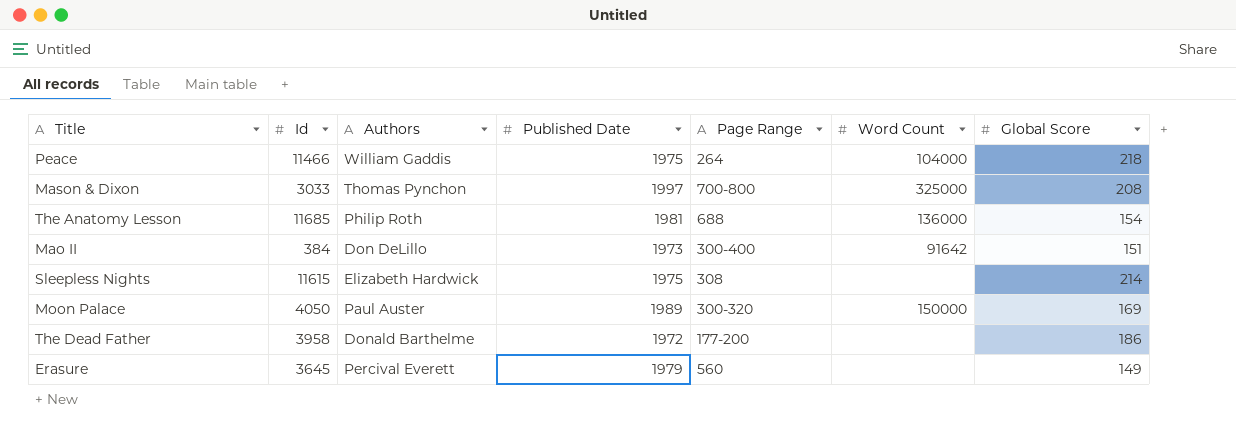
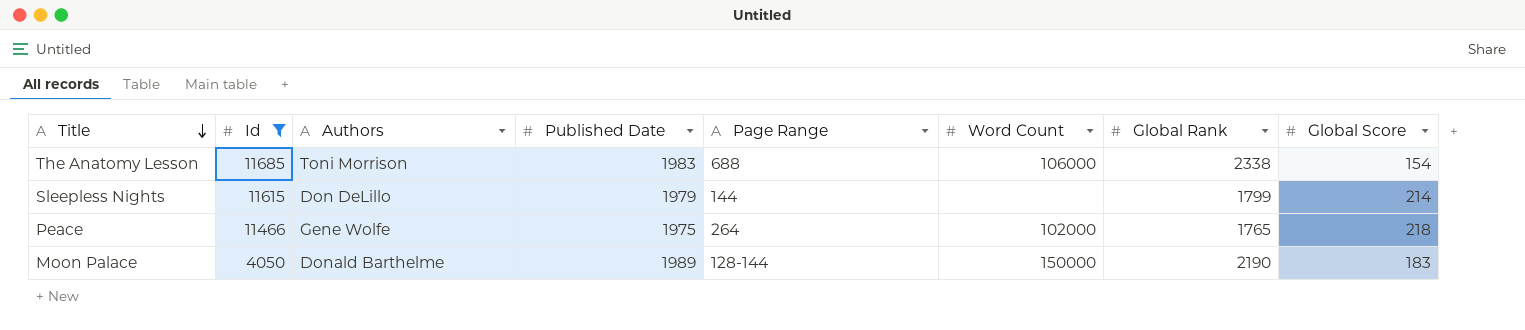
filter: none -> Id >= 4050
row order: none -> Title descending
column Global Rank | position: none -> 7
The Anatomy Lesson | Authors: Philip Roth -> Toni Morrison
The Anatomy Lesson | Published Date: 1981 -> 1983
The Anatomy Lesson | Word Count: 136000 -> 106000
Sleepless Nights | Authors: Elizabeth Hardwick -> Don DeLillo
Sleepless Nights | Published Date: 1975 -> 1979
Sleepless Nights | Page Range: 308 -> 144
Peace | Authors: William Gaddis -> Gene Wolfe
Peace | Word Count: 104000 -> 102000
Moon Palace | Authors: Paul Auster -> Donald Barthelme
Moon Palace | Page Range: 300-320 -> 128-144
Moon Palace | Global Score: 169 -> 183

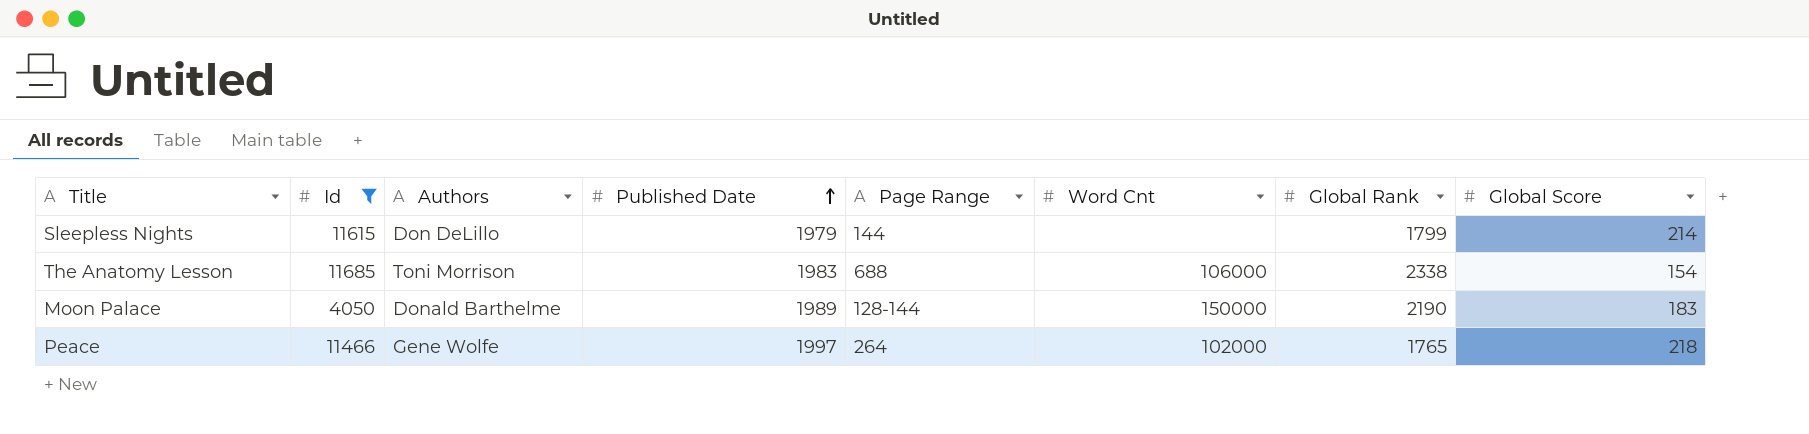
row order: Title descending -> Published Date ascending
column name: Word Count -> Word Cnt
Peace | Published Date: 1975 -> 1997

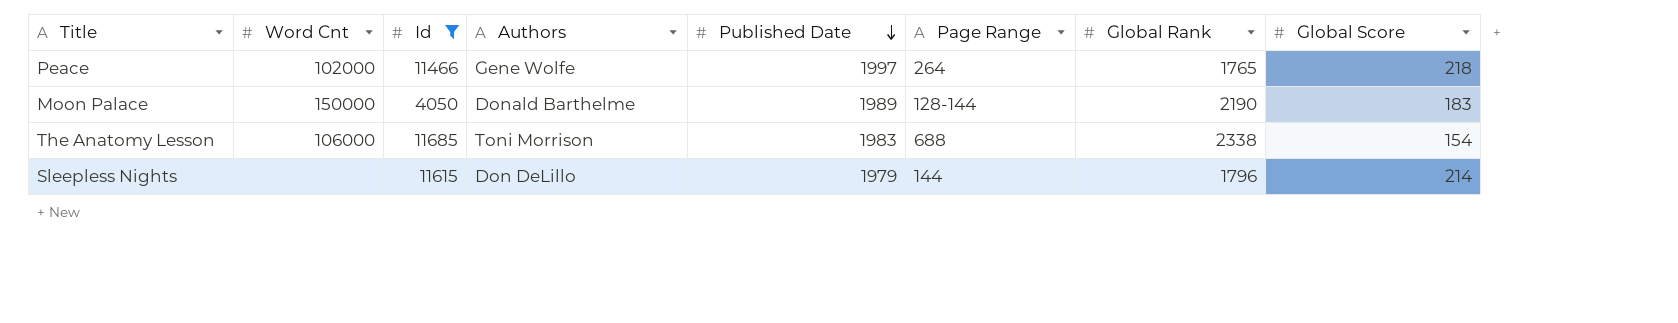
row order: Published Date ascending -> Published Date descending
column Word Cnt | position: 6 -> 2
Sleepless Nights | Global Rank: 1799 -> 1796

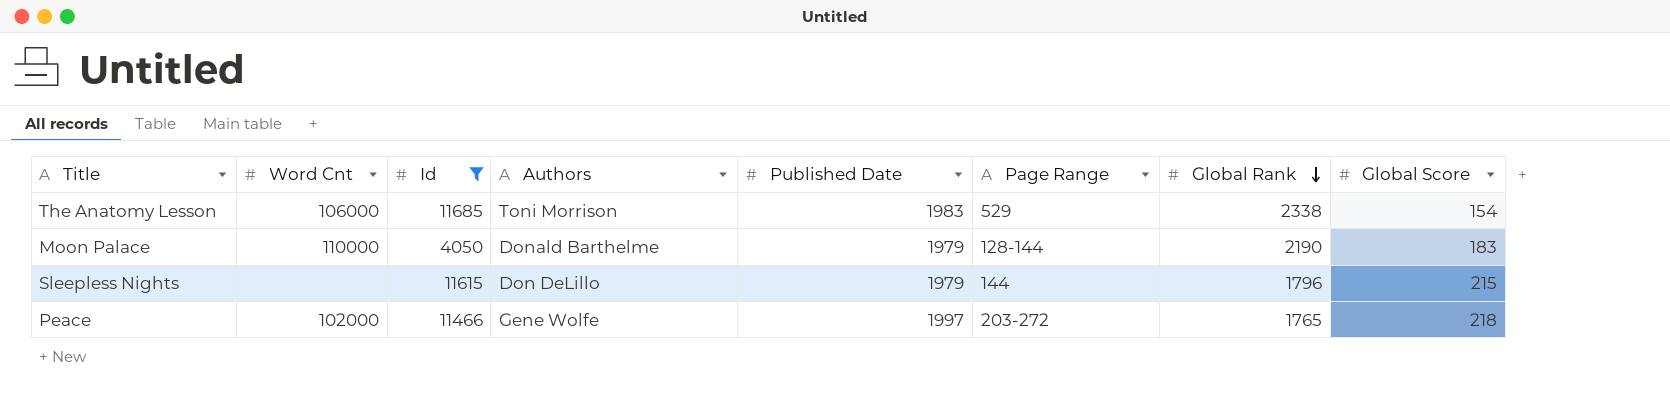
row order: Published Date descending -> Global Rank descending
The Anatomy Lesson | Page Range: 688 -> 529
Moon Palace | Word Cnt: 150000 -> 110000
Moon Palace | Published Date: 1989 -> 1979
Sleepless Nights | Global Score: 214 -> 215
Peace | Page Range: 264 -> 203-272

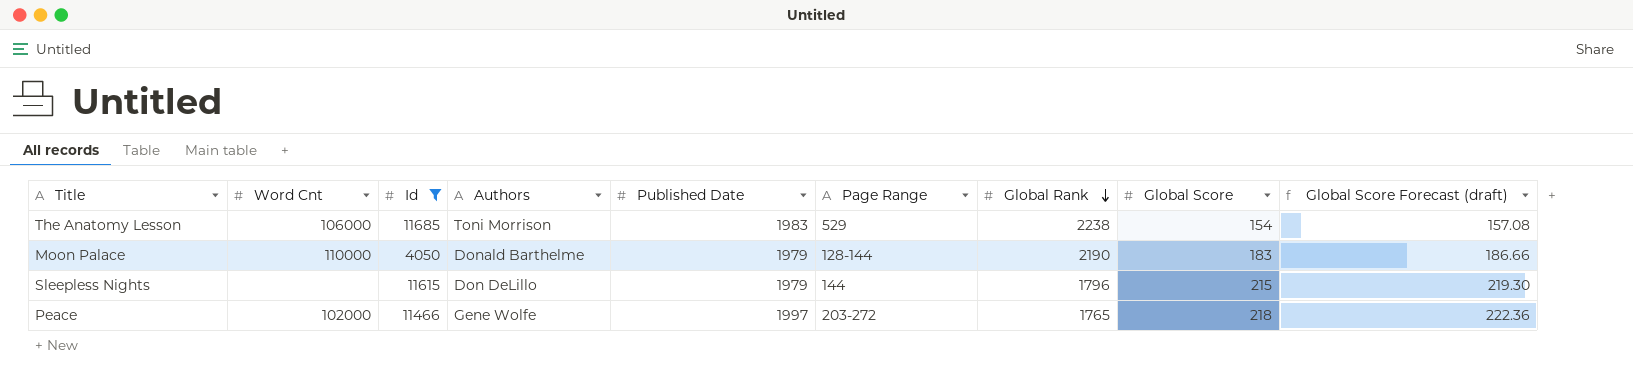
column Global Score Forecast (draft) | formula: none -> [Global Score] * 1.02
The Anatomy Lesson | Global Rank: 2338 -> 2238

